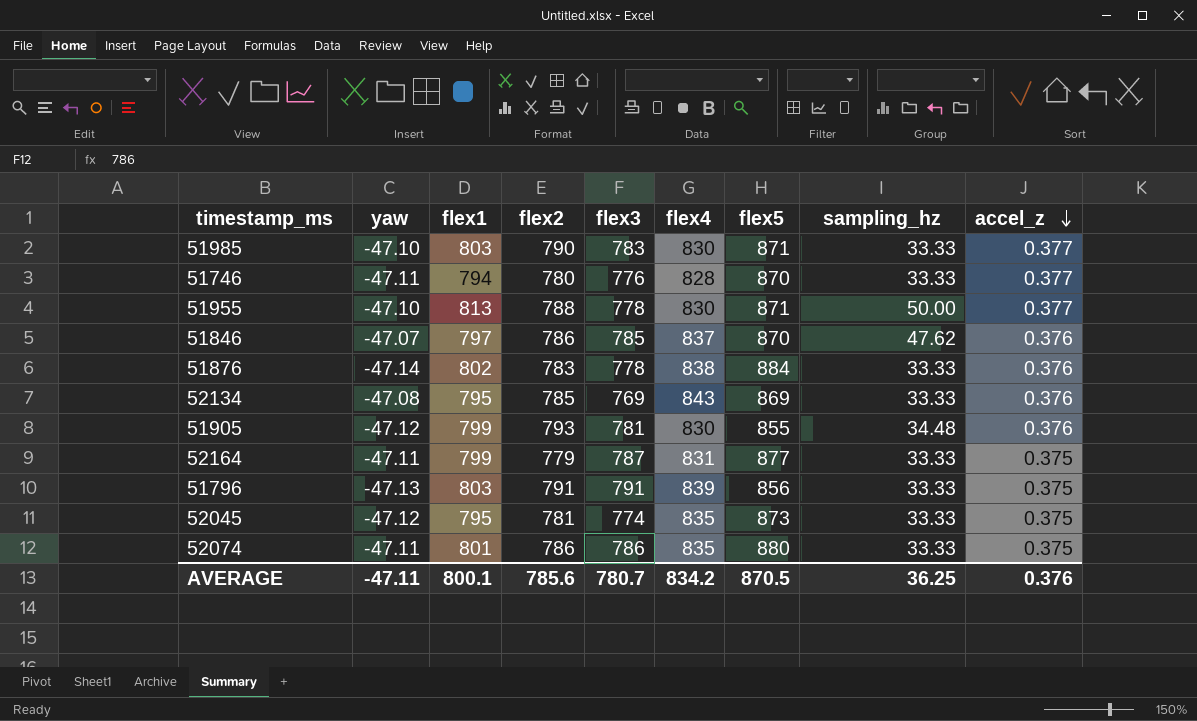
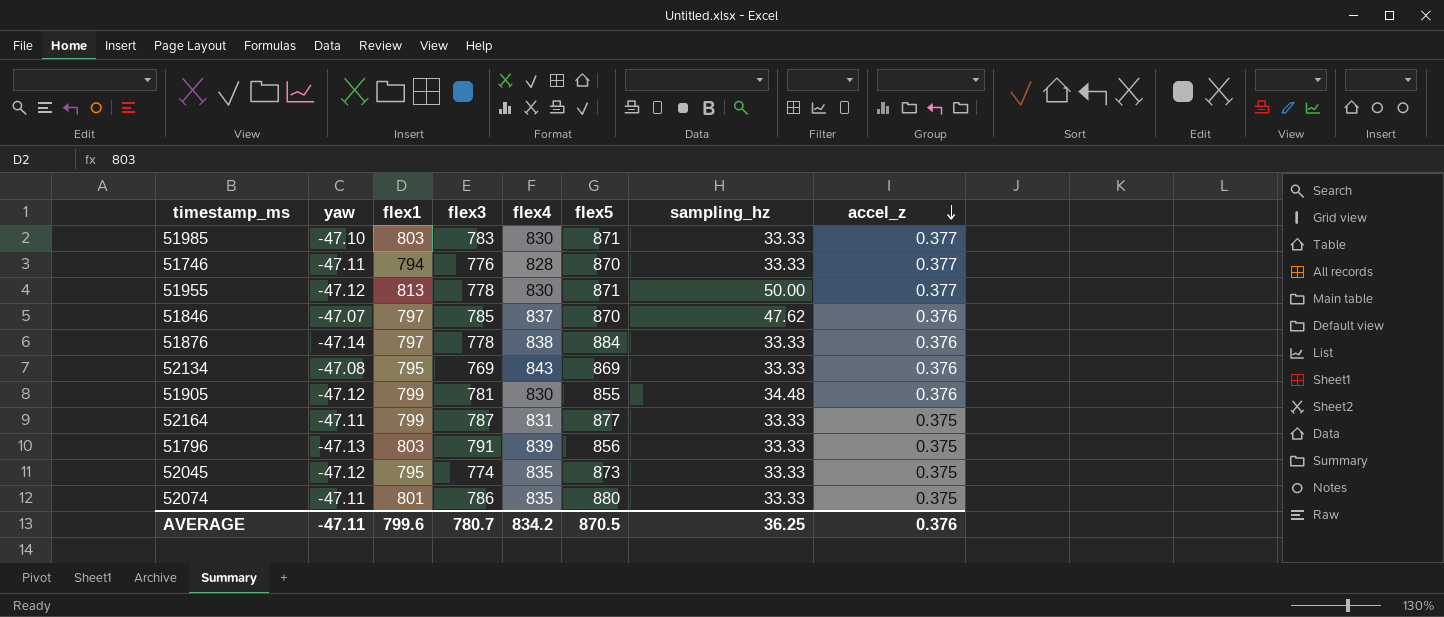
column flex2 | position: 4 -> none
51955 | yaw: -47.10 -> -47.12
51876 | flex1: 802 -> 797
AVERAGE | flex1: 800.1 -> 799.6

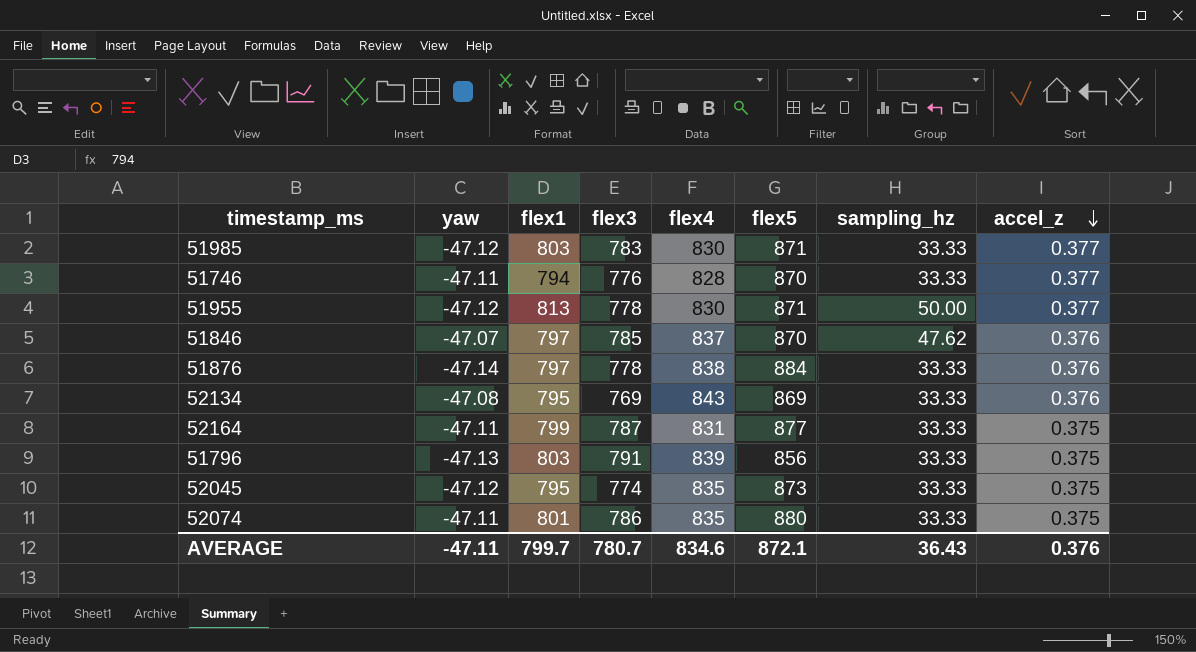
row 51905: -47.12 | 799 | 781 | 830 | 855 | 34.48 | 0.376 -> none
51985 | yaw: -47.10 -> -47.12
AVERAGE | flex1: 799.6 -> 799.7
AVERAGE | flex4: 834.2 -> 834.6
AVERAGE | flex5: 870.5 -> 872.1
AVERAGE | sampling_hz: 36.25 -> 36.43

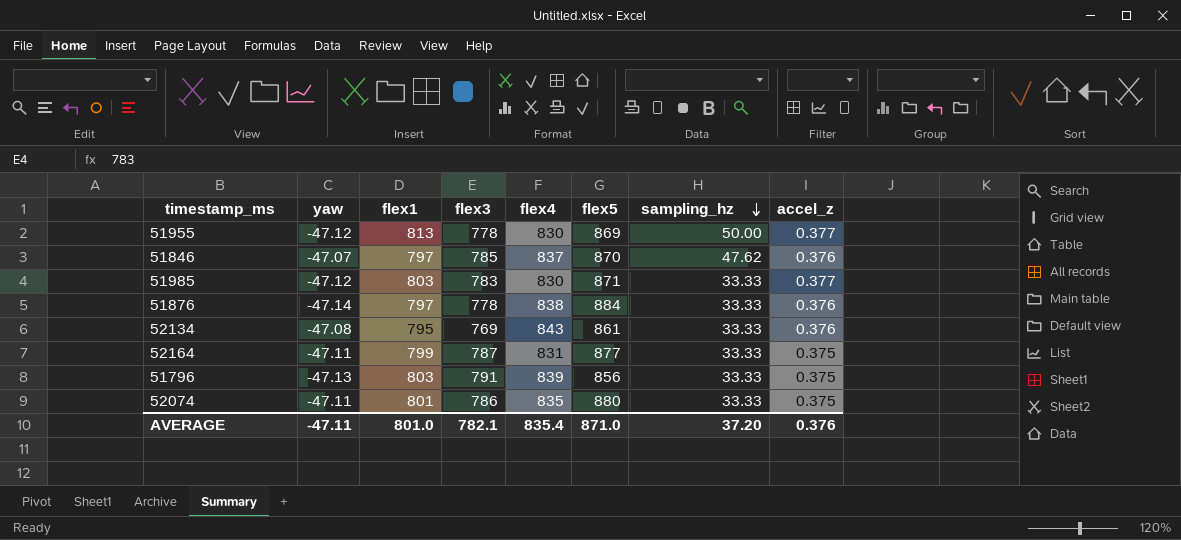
row order: accel_z descending -> sampling_hz descending
row 51746: -47.11 | 794 | 776 | 828 | 870 | 33.33 | 0.377 -> none
row 52045: -47.12 | 795 | 774 | 835 | 873 | 33.33 | 0.375 -> none
51955 | flex5: 871 -> 869
52134 | flex5: 869 -> 861
AVERAGE | flex1: 799.7 -> 801.0
AVERAGE | flex3: 780.7 -> 782.1
AVERAGE | flex4: 834.6 -> 835.4
AVERAGE | flex5: 872.1 -> 871.0
AVERAGE | sampling_hz: 36.43 -> 37.20

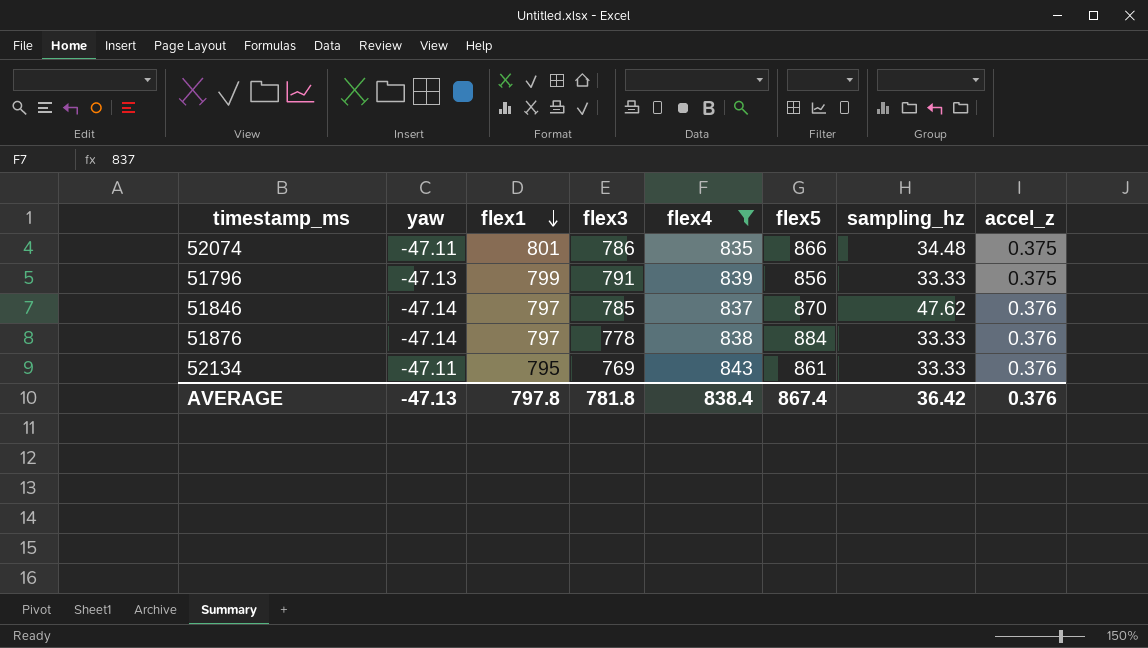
filter: none -> flex4 >= 835
row order: sampling_hz descending -> flex1 descending
52074 | flex5: 880 -> 866
52074 | sampling_hz: 33.33 -> 34.48
51796 | flex1: 803 -> 799
51846 | yaw: -47.07 -> -47.14
52134 | yaw: -47.08 -> -47.11
AVERAGE | yaw: -47.11 -> -47.13
AVERAGE | flex1: 801.0 -> 797.8
AVERAGE | flex3: 782.1 -> 781.8
AVERAGE | flex4: 835.4 -> 838.4
AVERAGE | flex5: 871.0 -> 867.4
AVERAGE | sampling_hz: 37.20 -> 36.42

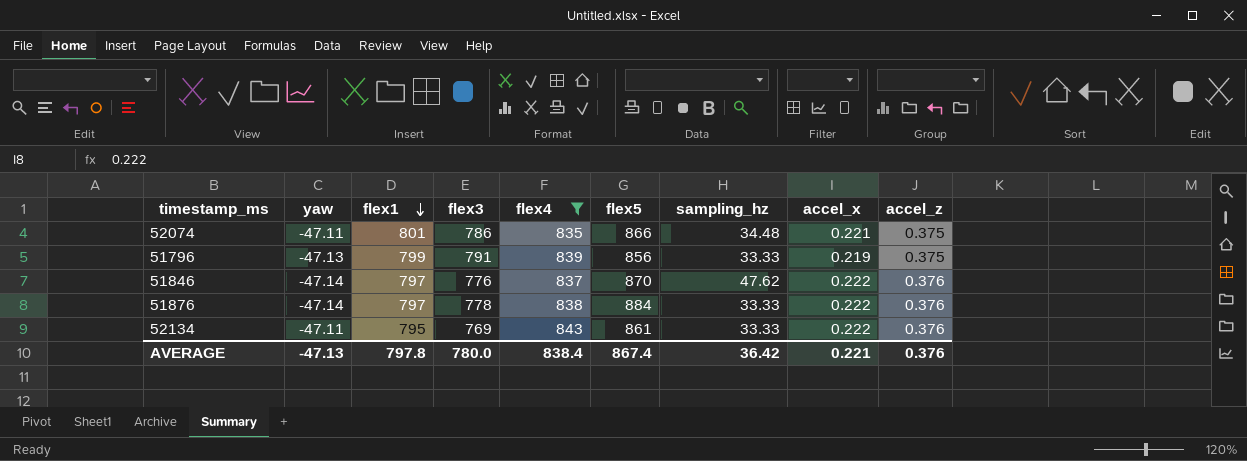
column accel_x | position: none -> 8
51846 | flex3: 785 -> 776
AVERAGE | flex3: 781.8 -> 780.0

